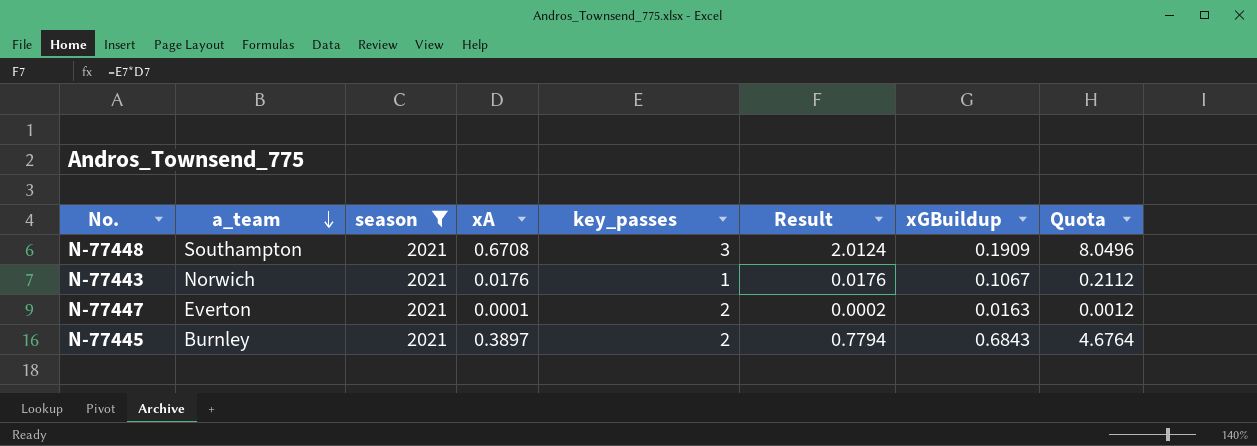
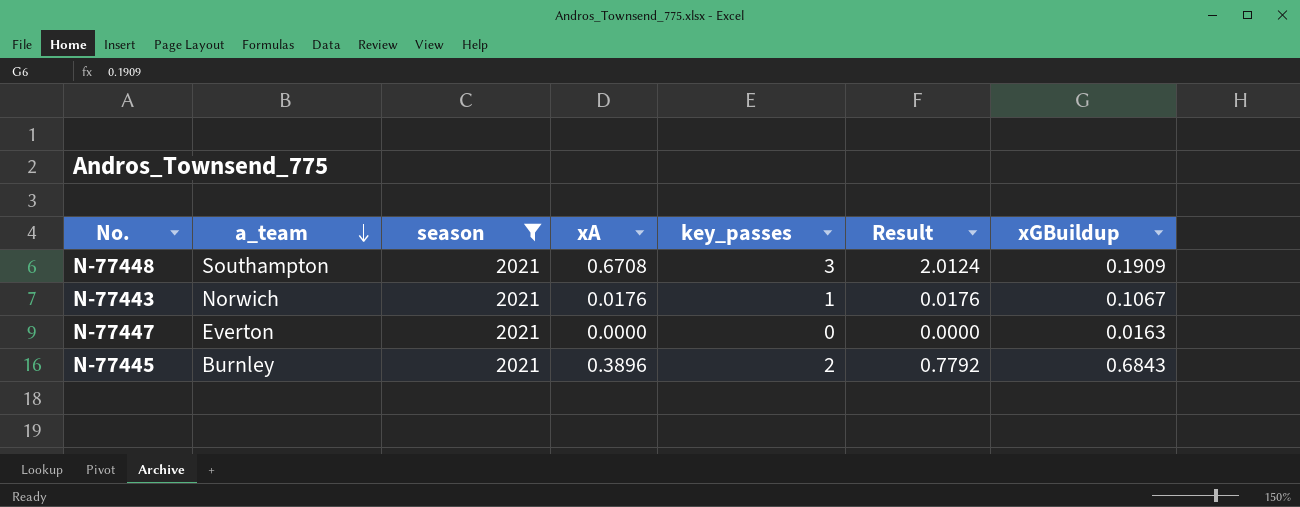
column Quota | formula: [xA] * 12 -> none
N-77447 | xA: 0.0001 -> 0.0000
N-77447 | key_passes: 2 -> 0
N-77447 | Result: 0.0002 -> 0.0000
N-77445 | xA: 0.3897 -> 0.3896
N-77445 | Result: 0.7794 -> 0.7792

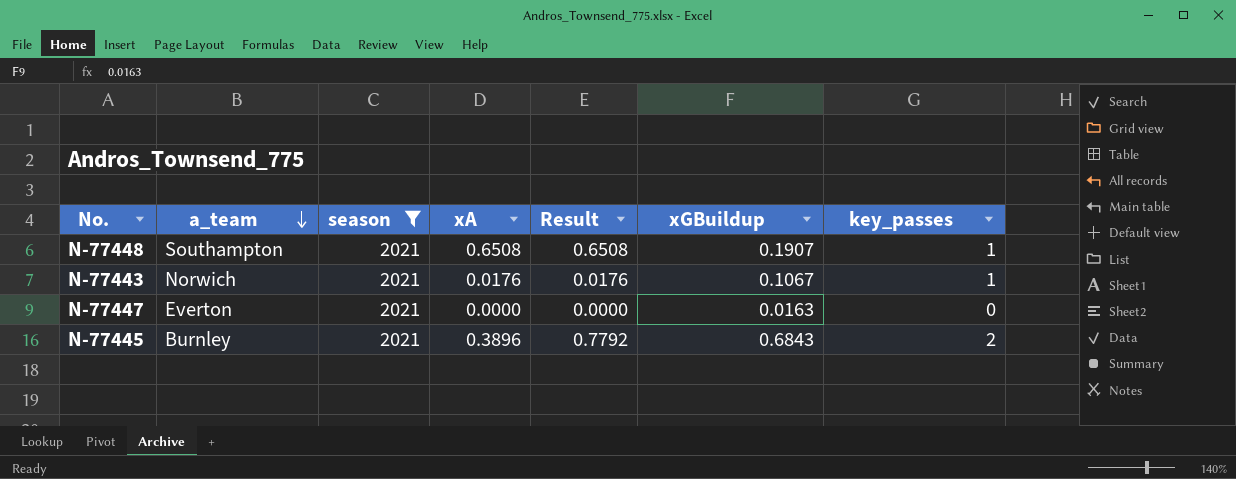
column key_passes | position: 5 -> 7
N-77448 | xA: 0.6708 -> 0.6508
N-77448 | Result: 2.0124 -> 0.6508
N-77448 | xGBuildup: 0.1909 -> 0.1907
N-77448 | key_passes: 3 -> 1

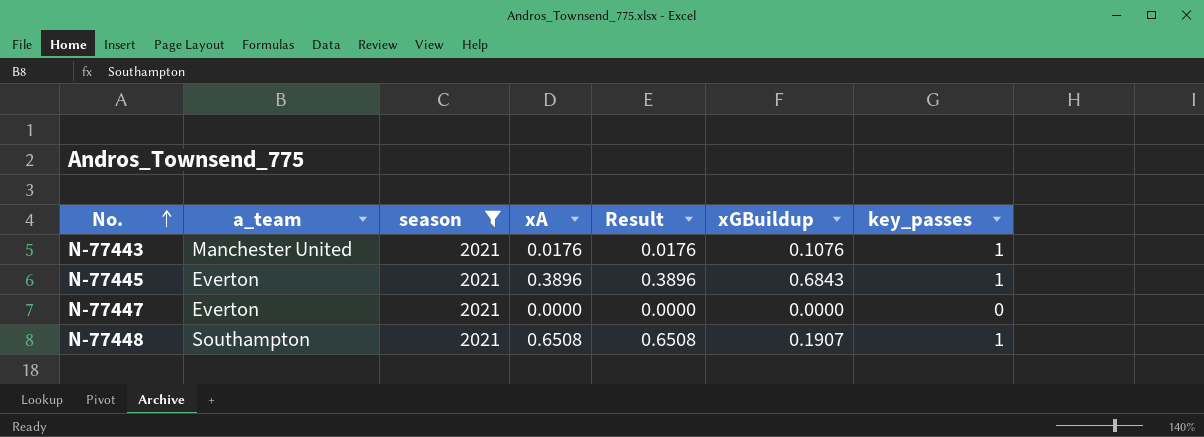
row order: a_team descending -> No. ascending
N-77443 | a_team: Norwich -> Manchester United
N-77443 | xGBuildup: 0.1067 -> 0.1076
N-77445 | a_team: Burnley -> Everton
N-77445 | Result: 0.7792 -> 0.3896
N-77445 | key_passes: 2 -> 1
N-77447 | xGBuildup: 0.0163 -> 0.0000

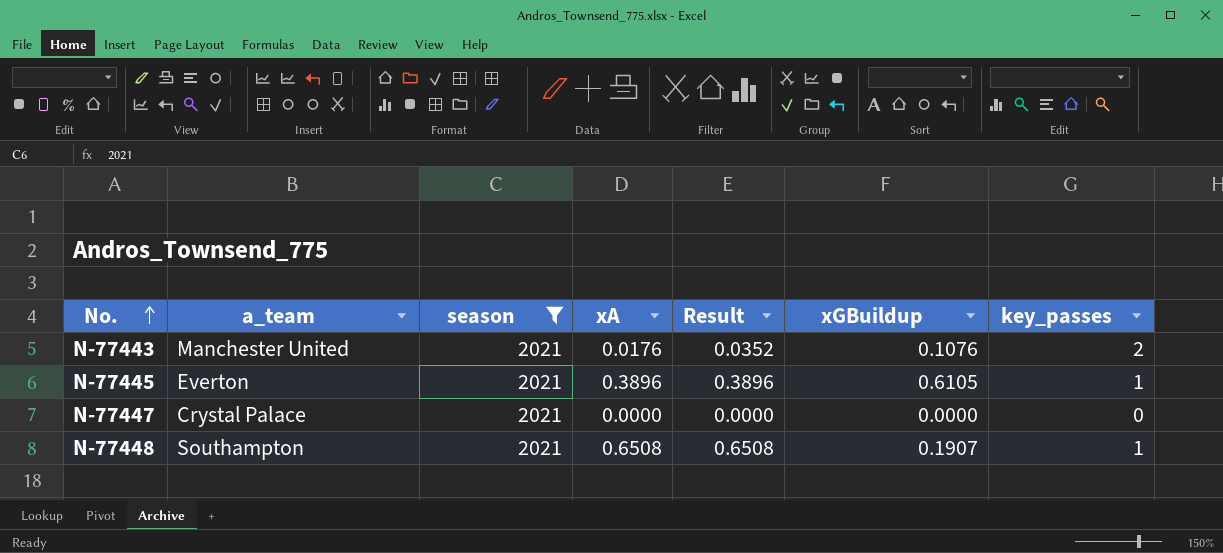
N-77443 | Result: 0.0176 -> 0.0352
N-77443 | key_passes: 1 -> 2
N-77445 | xGBuildup: 0.6843 -> 0.6105
N-77447 | a_team: Everton -> Crystal Palace

